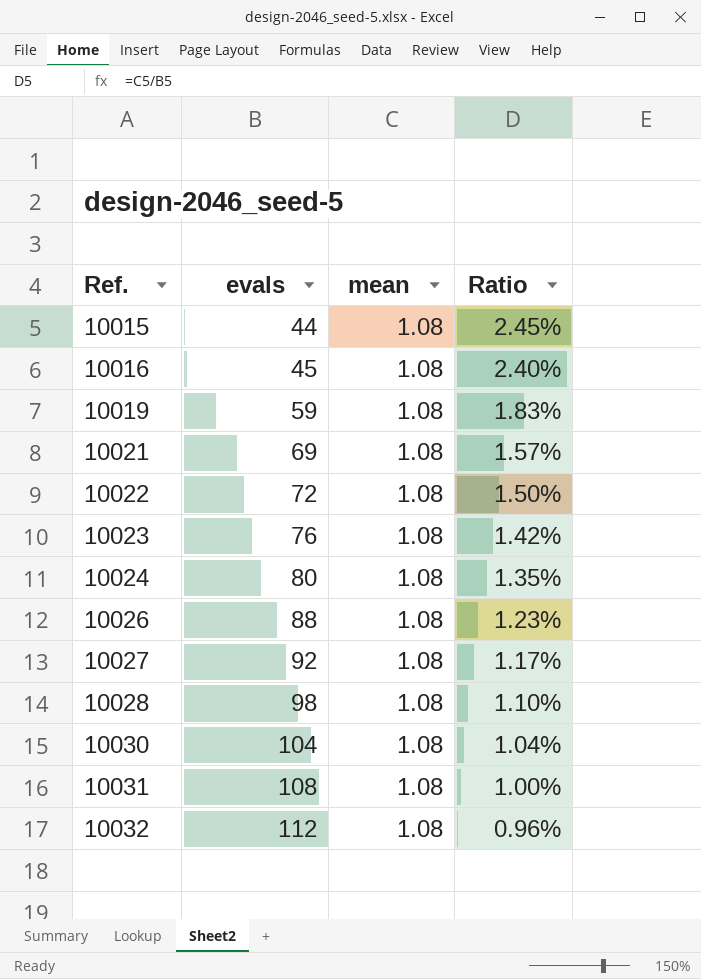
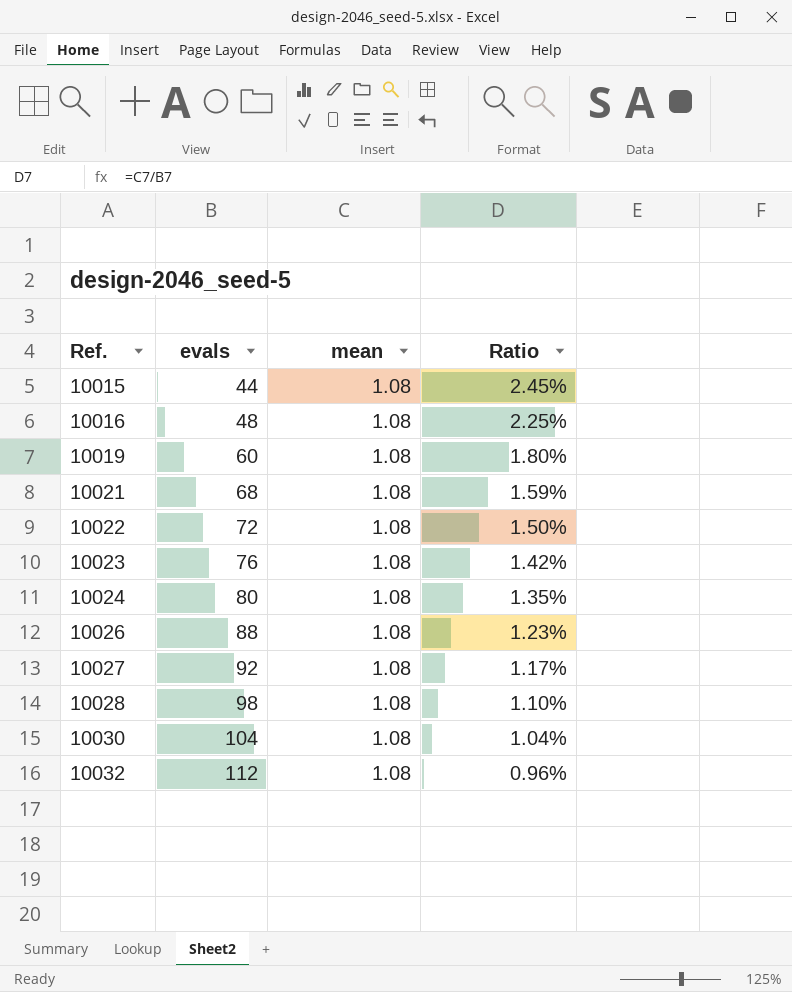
row 10031: 108 | 1.08 | 1.00% -> none
10016 | evals: 45 -> 48
10016 | Ratio: 2.40% -> 2.25%
10019 | evals: 59 -> 60
10019 | Ratio: 1.83% -> 1.80%
10021 | evals: 69 -> 68
10021 | Ratio: 1.57% -> 1.59%

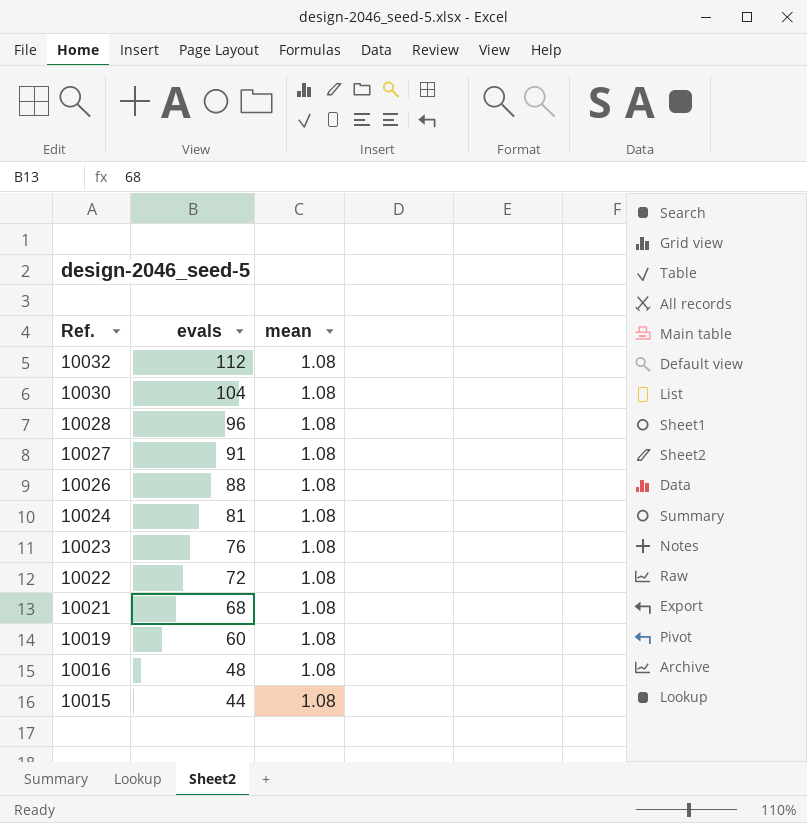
row order: Ref. ascending -> Ref. descending
column Ratio | formula: [mean] / [evals] -> none
10028 | evals: 98 -> 96
10027 | evals: 92 -> 91
10024 | evals: 80 -> 81

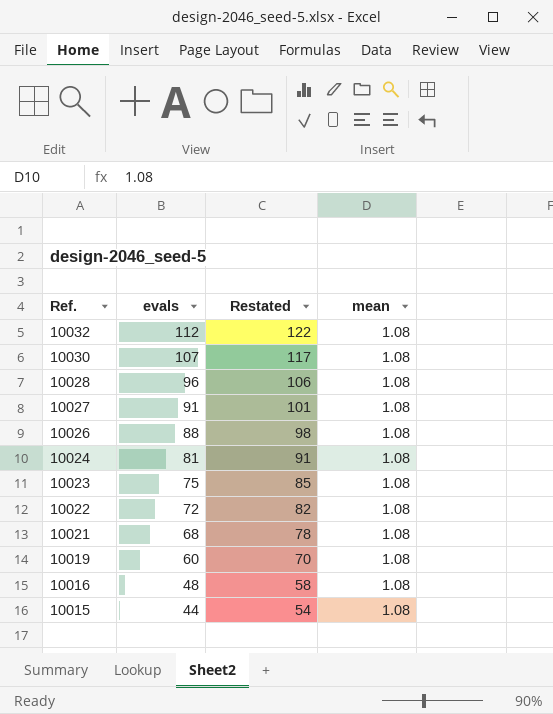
column Restated | formula: none -> [evals] + 10
10030 | evals: 104 -> 107
10023 | evals: 76 -> 75

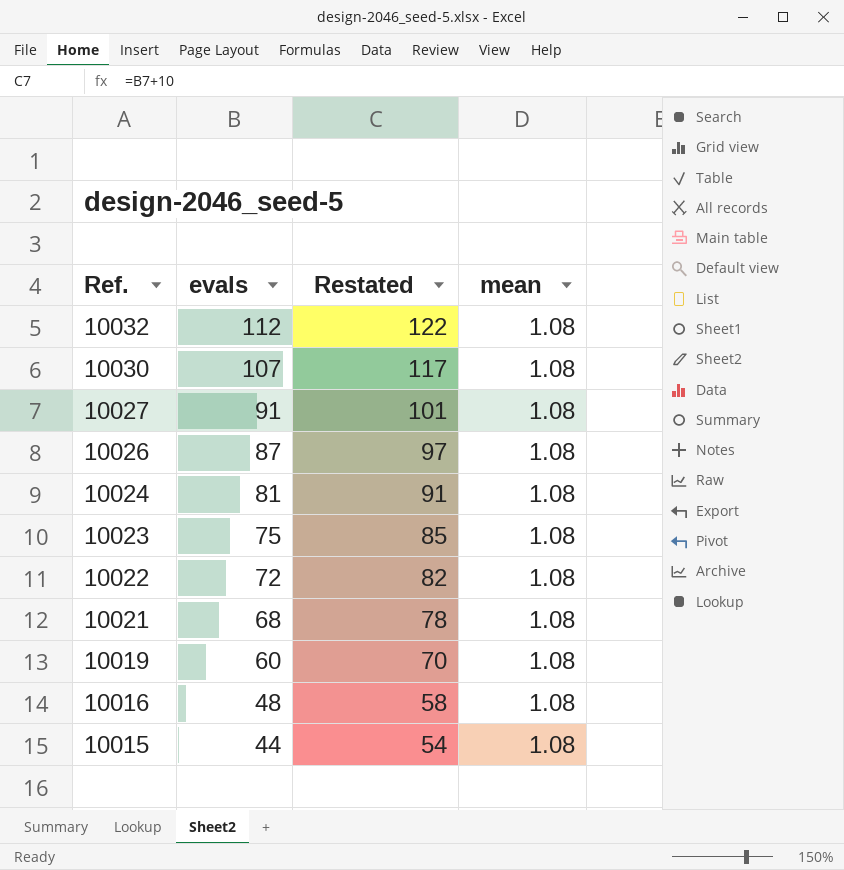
row 10028: 96 | 106 | 1.08 -> none
10026 | evals: 88 -> 87
10026 | Restated: 98 -> 97

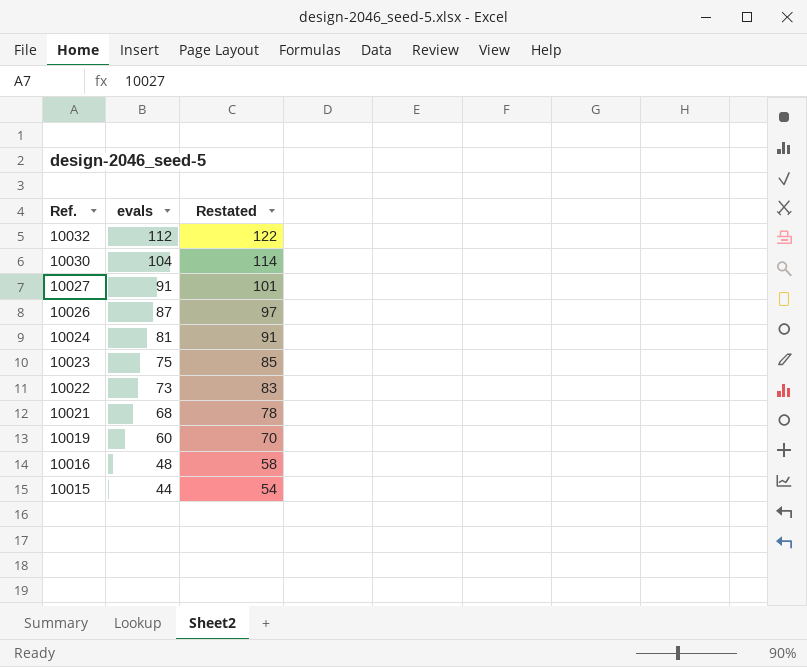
column mean | position: 4 -> none
10030 | evals: 107 -> 104
10030 | Restated: 117 -> 114
10022 | evals: 72 -> 73
10022 | Restated: 82 -> 83

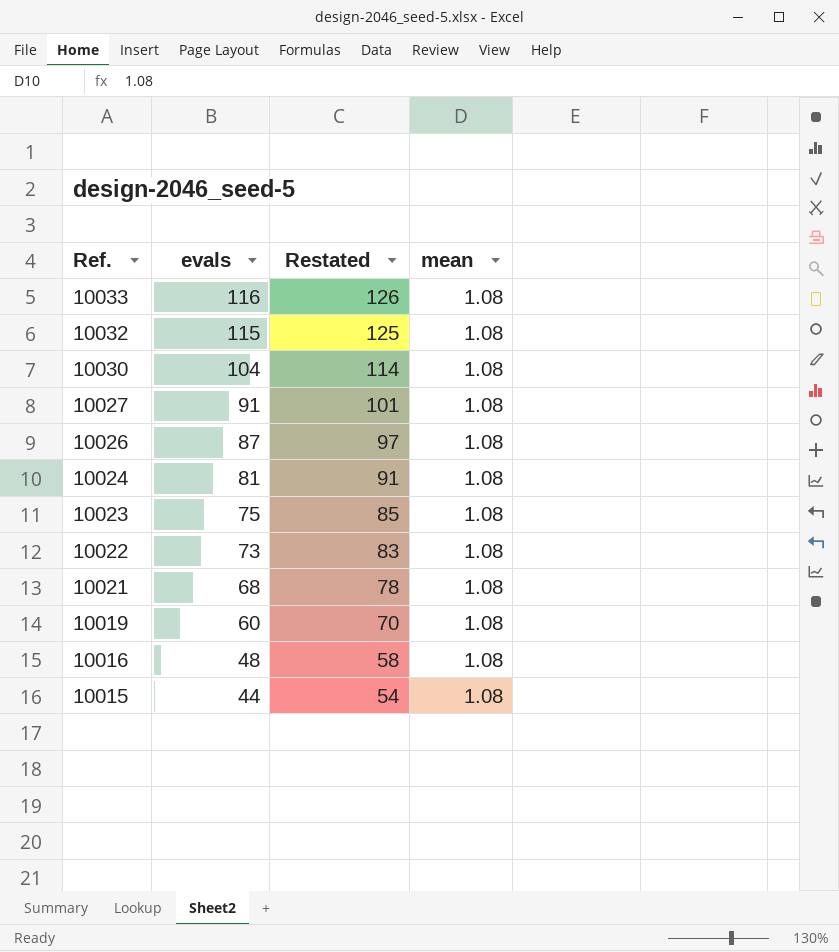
column mean | position: none -> 4
row 10033: none -> 116 | 126 | 1.08
10032 | evals: 112 -> 115
10032 | Restated: 122 -> 125

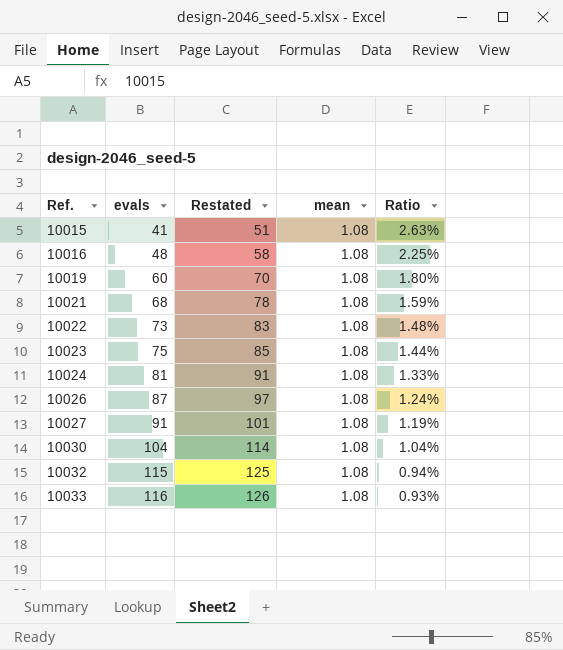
row order: Ref. descending -> Ref. ascending
column Ratio | formula: none -> [mean] / [evals]
10015 | evals: 44 -> 41
10015 | Restated: 54 -> 51

